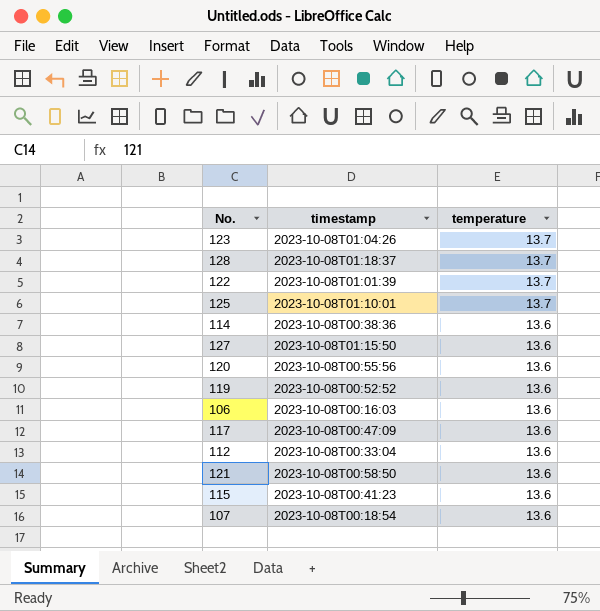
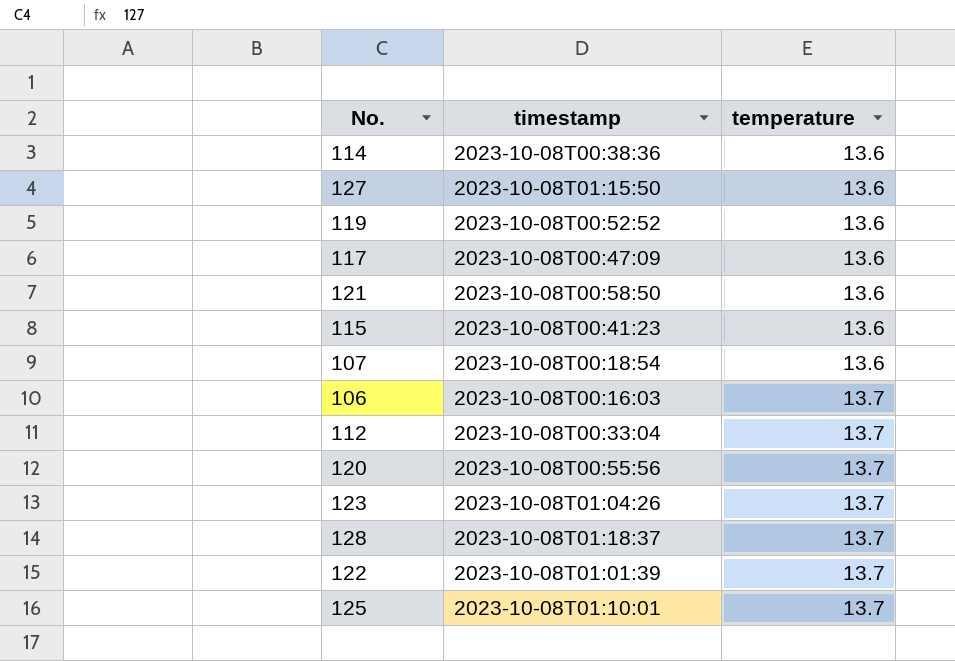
row order: temperature descending -> temperature ascending
106 | temperature: 13.6 -> 13.7
112 | temperature: 13.6 -> 13.7
120 | temperature: 13.6 -> 13.7

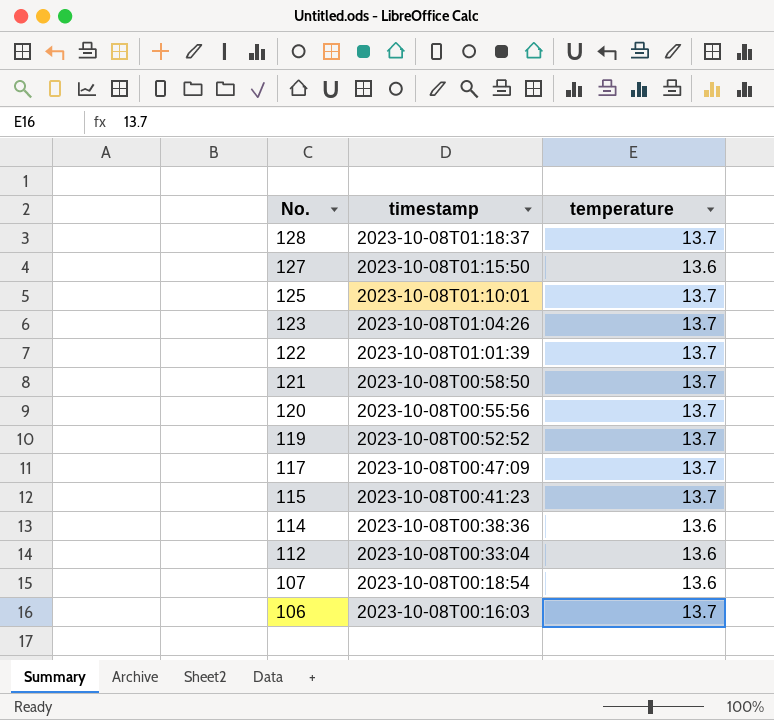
row order: temperature ascending -> No. descending
121 | temperature: 13.6 -> 13.7
119 | temperature: 13.6 -> 13.7
117 | temperature: 13.6 -> 13.7
115 | temperature: 13.6 -> 13.7
112 | temperature: 13.7 -> 13.6

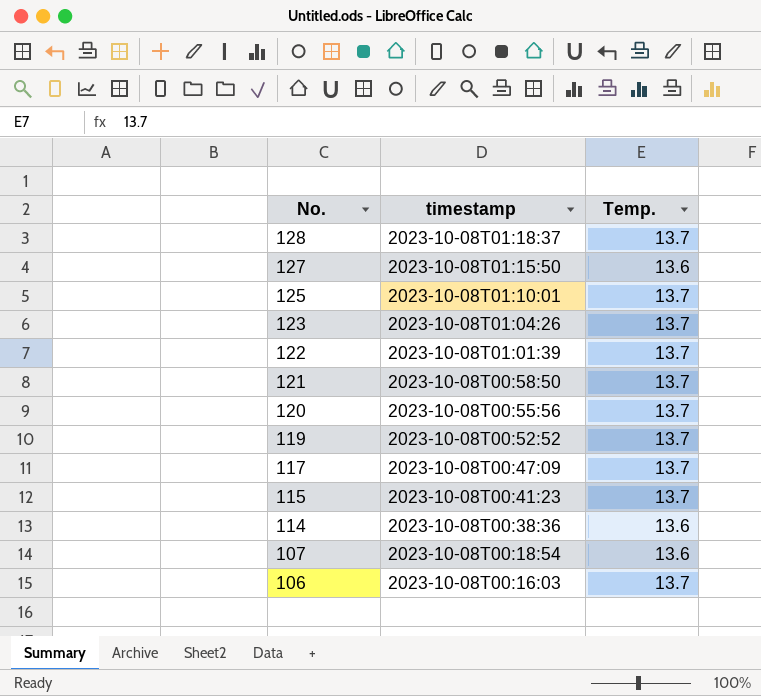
column name: temperature -> Temp.
row 112: 2023-10-08T00:33:04 | 13.6 -> none

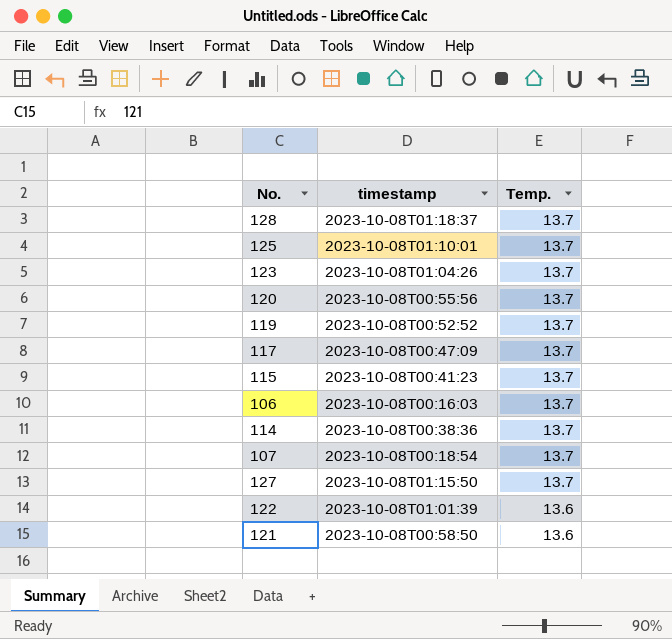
row order: No. descending -> Temp. descending
114 | Temp.: 13.6 -> 13.7
107 | Temp.: 13.6 -> 13.7
127 | Temp.: 13.6 -> 13.7
122 | Temp.: 13.7 -> 13.6
121 | Temp.: 13.7 -> 13.6

